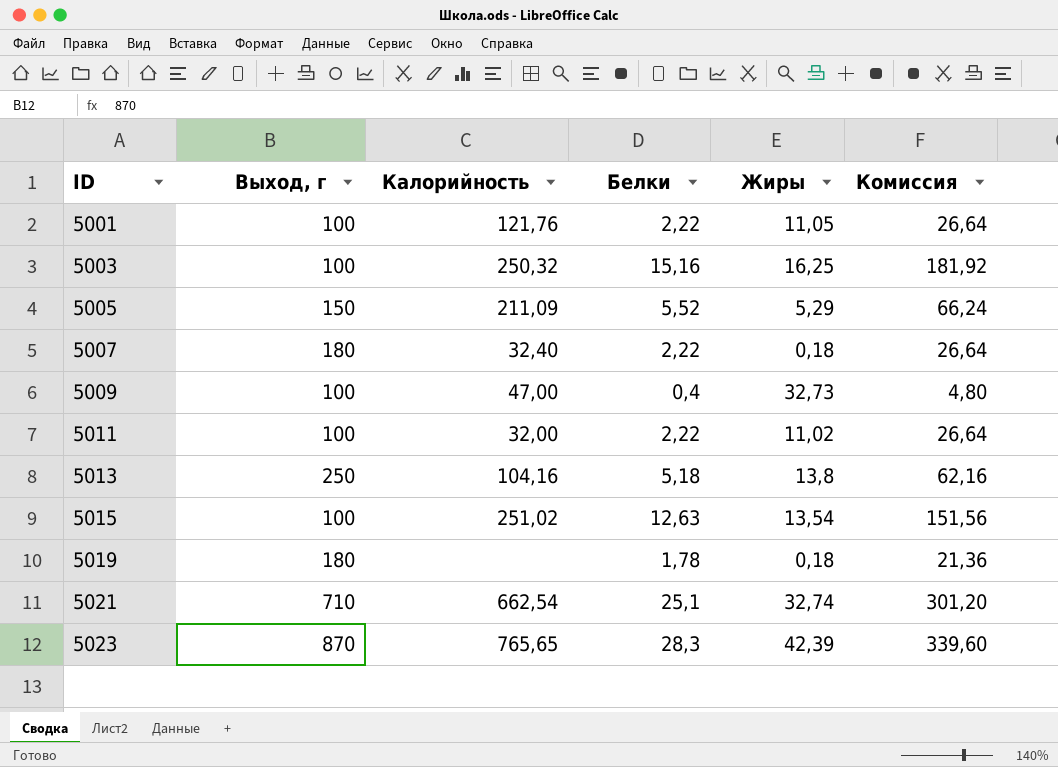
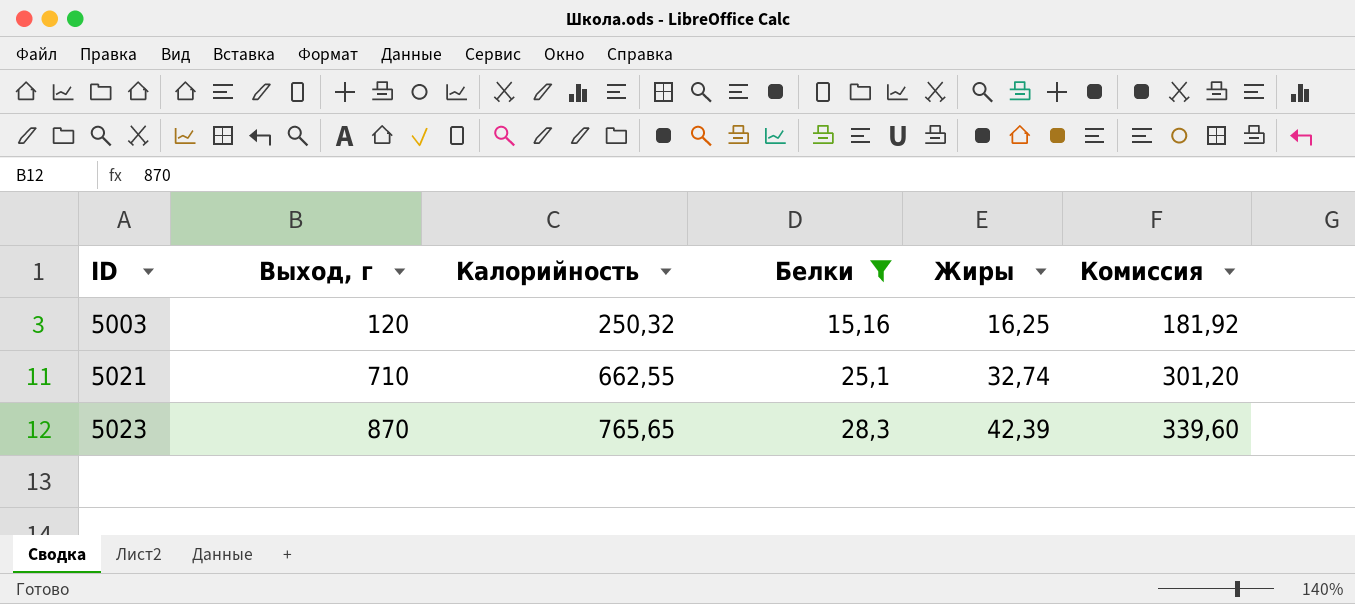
filter: none -> Белки >= 15,16
5003 | Выход, г: 100 -> 120
5021 | Калорийность: 662,54 -> 662,55

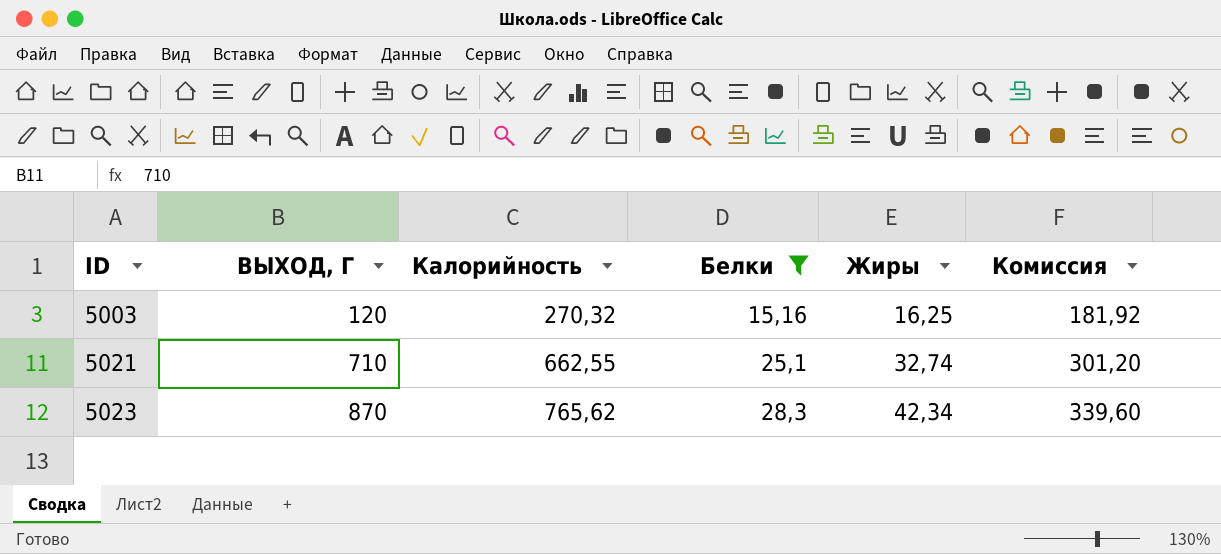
column name: Выход, г -> ВЫХОД, Г
5003 | Калорийность: 250,32 -> 270,32
5023 | Калорийность: 765,65 -> 765,62
5023 | Жиры: 42,39 -> 42,34

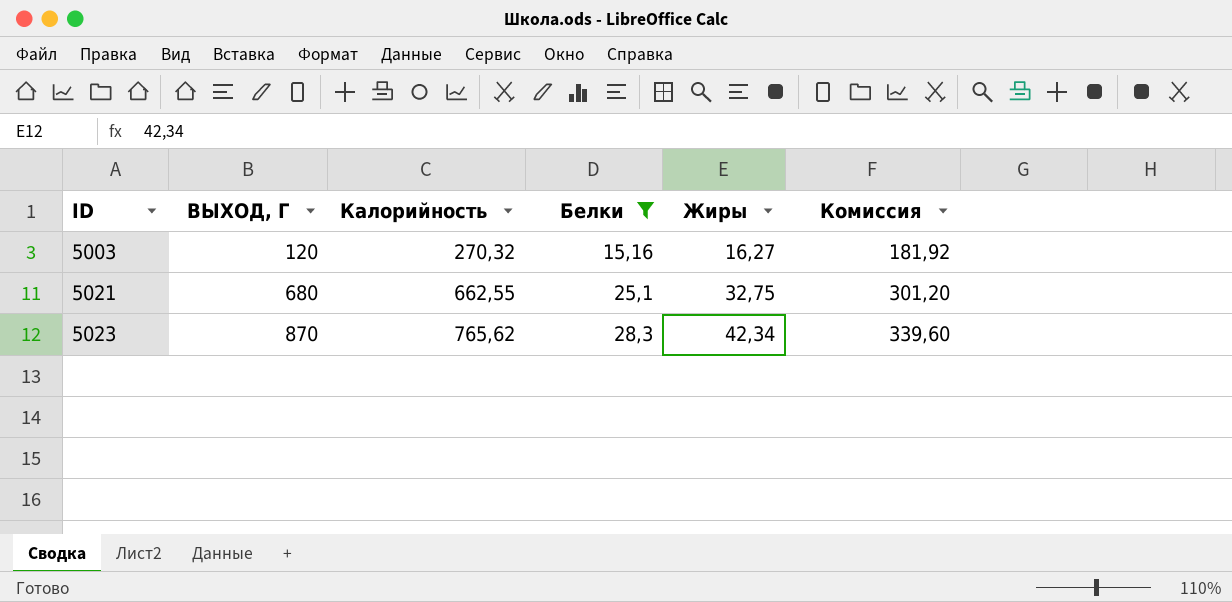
5003 | Жиры: 16,25 -> 16,27
5021 | ВЫХОД, Г: 710 -> 680
5021 | Жиры: 32,74 -> 32,75

